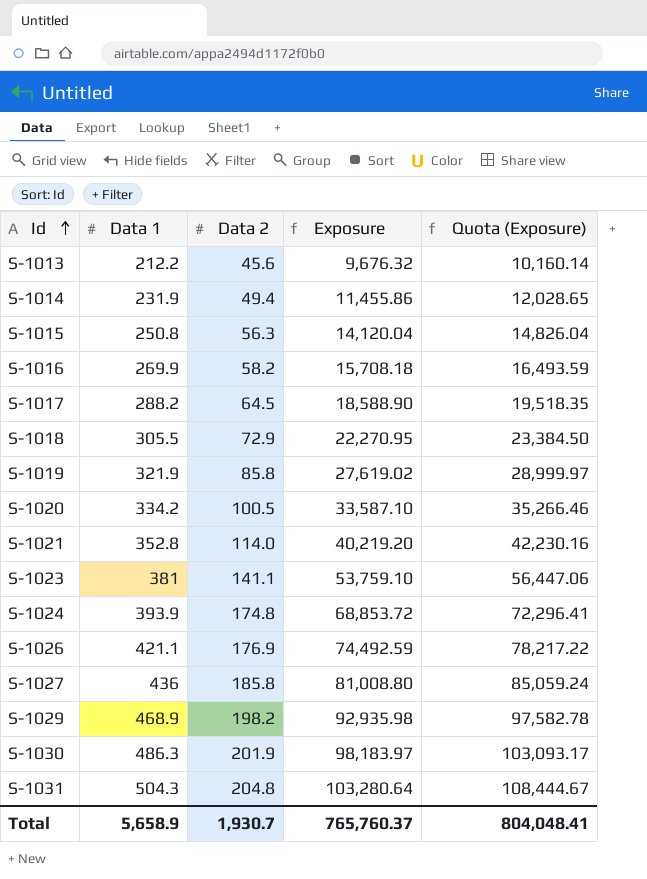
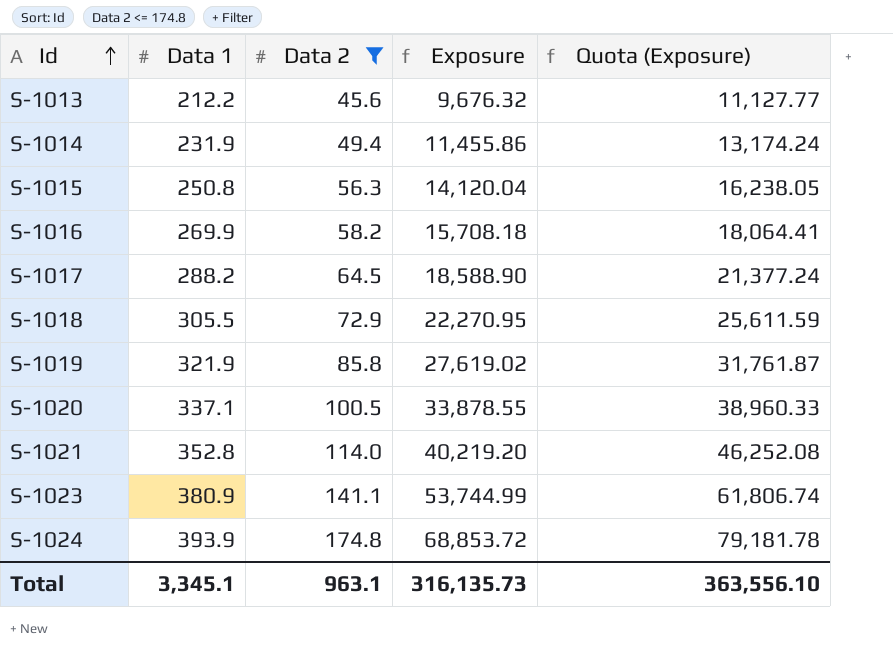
filter: none -> Data 2 <= 174.8
column Quota (Exposure) | formula: [Exposure] * 1.05 -> [Exposure] * 1.15
S-1020 | Data 1: 334.2 -> 337.1
S-1020 | Exposure: 33,587.10 -> 33,878.55
S-1023 | Data 1: 381 -> 380.9
S-1023 | Exposure: 53,759.10 -> 53,744.99
Total | Data 1: 5,658.9 -> 3,345.1
Total | Data 2: 1,930.7 -> 963.1
Total | Exposure: 765,760.37 -> 316,135.73
Total | Quota (Exposure): 804,048.41 -> 363,556.10

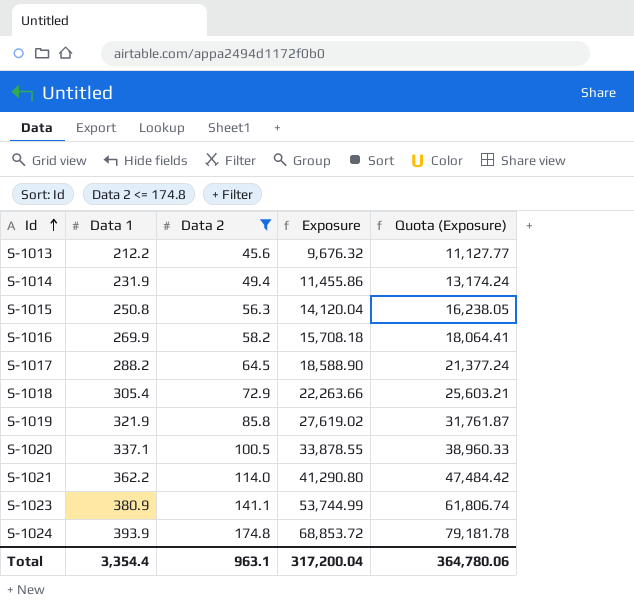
S-1018 | Data 1: 305.5 -> 305.4
S-1018 | Exposure: 22,270.95 -> 22,263.66
S-1018 | Quota (Exposure): 25,611.59 -> 25,603.21
S-1021 | Data 1: 352.8 -> 362.2
S-1021 | Exposure: 40,219.20 -> 41,290.80
S-1021 | Quota (Exposure): 46,252.08 -> 47,484.42
Total | Data 1: 3,345.1 -> 3,354.4
Total | Exposure: 316,135.73 -> 317,200.04
Total | Quota (Exposure): 363,556.10 -> 364,780.06

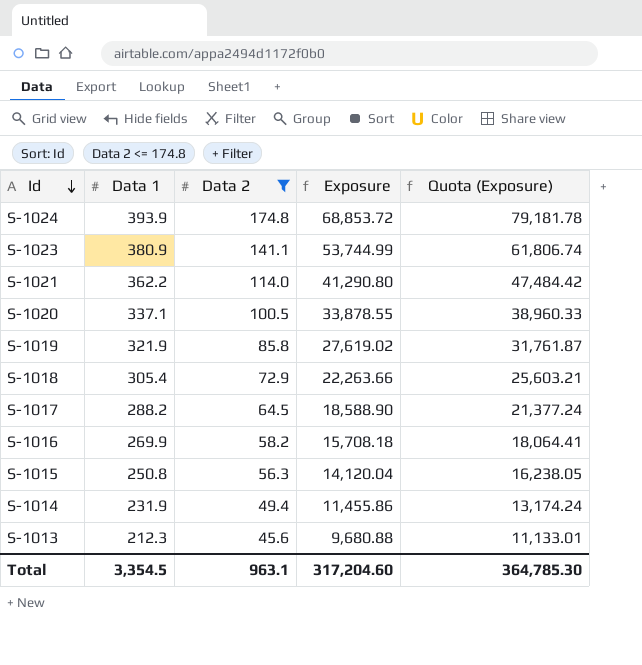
row order: Id ascending -> Id descending
S-1013 | Data 1: 212.2 -> 212.3
S-1013 | Exposure: 9,676.32 -> 9,680.88
S-1013 | Quota (Exposure): 11,127.77 -> 11,133.01
Total | Data 1: 3,354.4 -> 3,354.5
Total | Exposure: 317,200.04 -> 317,204.60
Total | Quota (Exposure): 364,780.06 -> 364,785.30

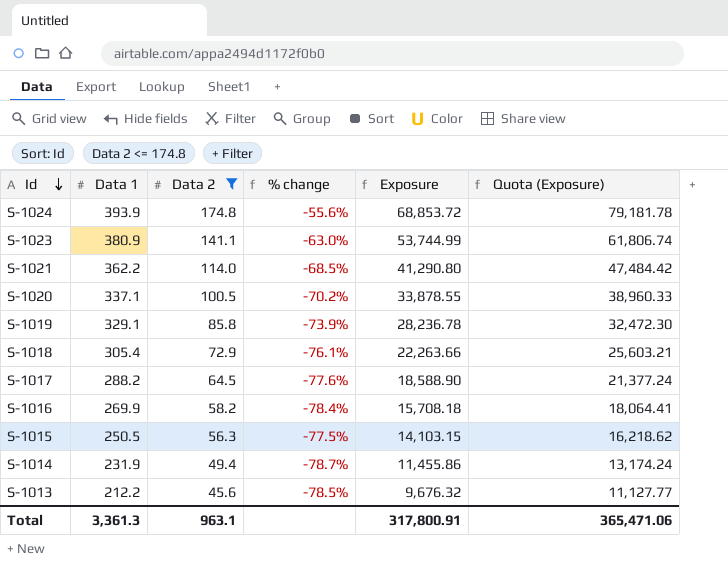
column % change | formula: none -> ([Data 2] - [Data 1]) / [Data 1]
S-1019 | Data 1: 321.9 -> 329.1
S-1019 | Exposure: 27,619.02 -> 28,236.78
S-1019 | Quota (Exposure): 31,761.87 -> 32,472.30
S-1015 | Data 1: 250.8 -> 250.5
S-1015 | Exposure: 14,120.04 -> 14,103.15
S-1015 | Quota (Exposure): 16,238.05 -> 16,218.62
S-1013 | Data 1: 212.3 -> 212.2
S-1013 | Exposure: 9,680.88 -> 9,676.32
S-1013 | Quota (Exposure): 11,133.01 -> 11,127.77
Total | Data 1: 3,354.5 -> 3,361.3
Total | Exposure: 317,204.60 -> 317,800.91
Total | Quota (Exposure): 364,785.30 -> 365,471.06

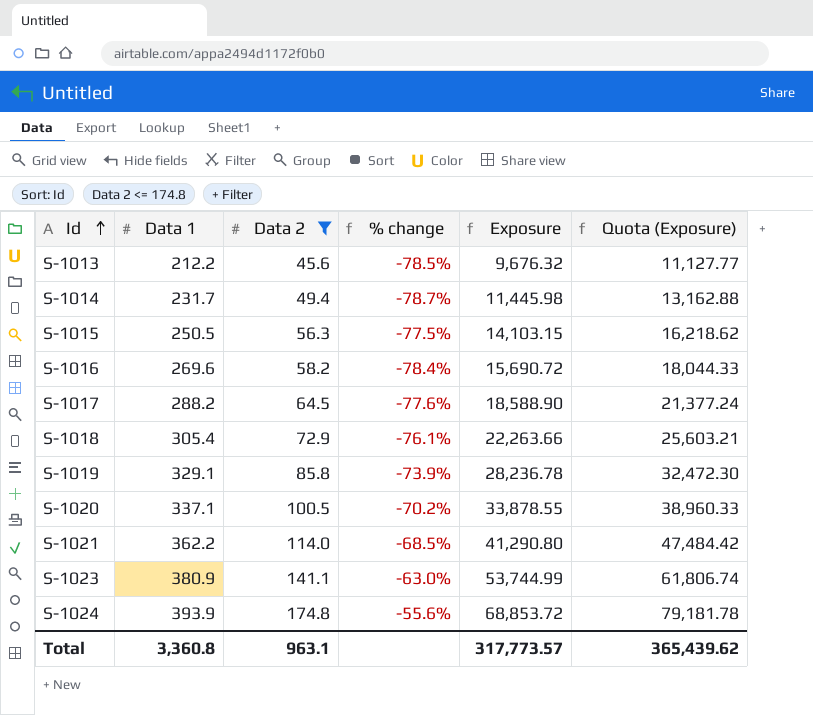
row order: Id descending -> Id ascending
S-1014 | Data 1: 231.9 -> 231.7
S-1014 | Exposure: 11,455.86 -> 11,445.98
S-1014 | Quota (Exposure): 13,174.24 -> 13,162.88
S-1016 | Data 1: 269.9 -> 269.6
S-1016 | Exposure: 15,708.18 -> 15,690.72
S-1016 | Quota (Exposure): 18,064.41 -> 18,044.33
Total | Data 1: 3,361.3 -> 3,360.8
Total | Exposure: 317,800.91 -> 317,773.57
Total | Quota (Exposure): 365,471.06 -> 365,439.62

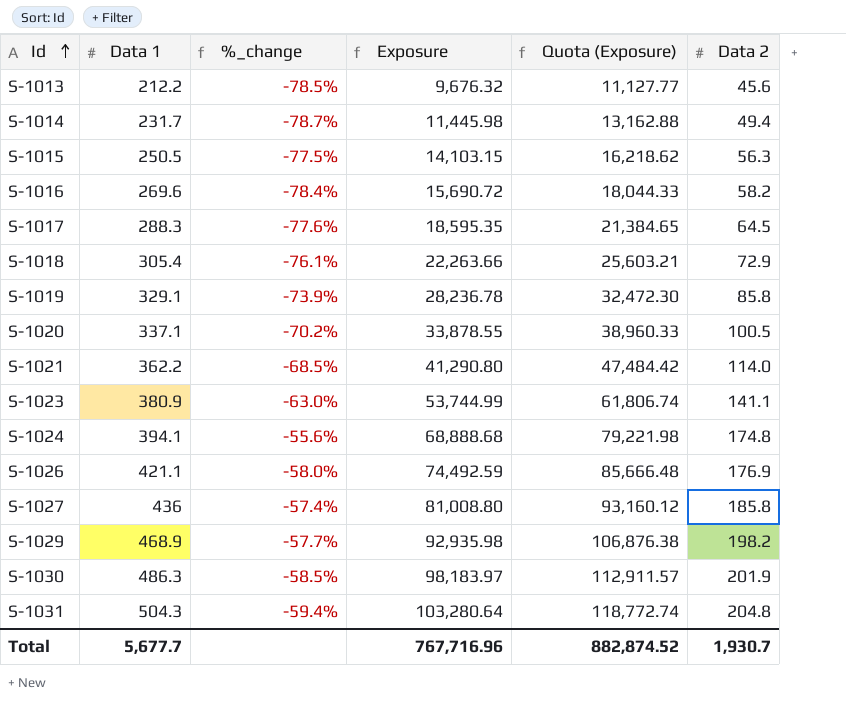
filter: Data 2 <= 174.8 -> none
column name: % change -> %_change
column Data 2 | position: 3 -> 6
S-1017 | Data 1: 288.2 -> 288.3
S-1017 | Exposure: 18,588.90 -> 18,595.35
S-1017 | Quota (Exposure): 21,377.24 -> 21,384.65
S-1024 | Data 1: 393.9 -> 394.1
S-1024 | Exposure: 68,853.72 -> 68,888.68
S-1024 | Quota (Exposure): 79,181.78 -> 79,221.98
Total | Data 1: 3,360.8 -> 5,677.7
Total | Exposure: 317,773.57 -> 767,716.96
Total | Quota (Exposure): 365,439.62 -> 882,874.52
Total | Data 2: 963.1 -> 1,930.7

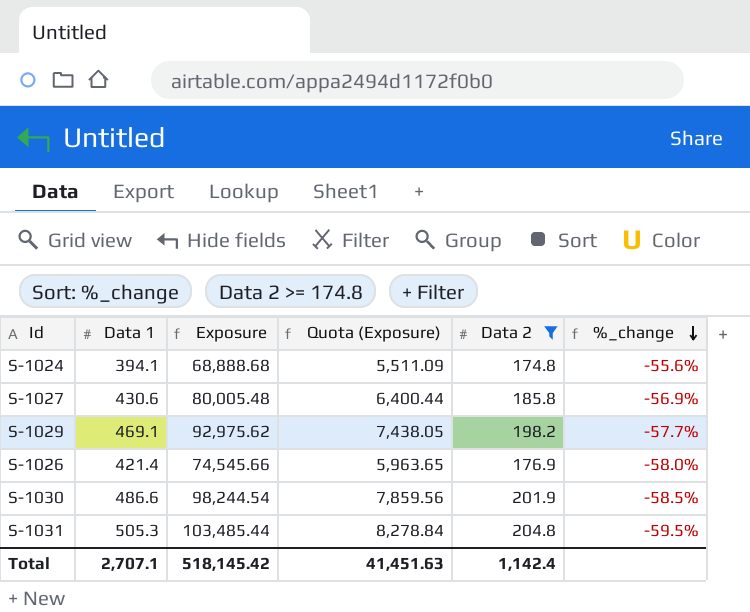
filter: none -> Data 2 >= 174.8
row order: Id ascending -> %_change descending
column Quota (Exposure) | formula: [Exposure] * 1.15 -> [Exposure] * 0.08
column %_change | position: 3 -> 6
S-1027 | Data 1: 436 -> 430.6
S-1027 | Exposure: 81,008.80 -> 80,005.48
S-1027 | %_change: -57.4% -> -56.9%
S-1029 | Data 1: 468.9 -> 469.1
S-1029 | Exposure: 92,935.98 -> 92,975.62
S-1026 | Data 1: 421.1 -> 421.4
S-1026 | Exposure: 74,492.59 -> 74,545.66
S-1030 | Data 1: 486.3 -> 486.6
S-1030 | Exposure: 98,183.97 -> 98,244.54
S-1031 | Data 1: 504.3 -> 505.3
S-1031 | Exposure: 103,280.64 -> 103,485.44
S-1031 | %_change: -59.4% -> -59.5%
Total | Data 1: 5,677.7 -> 2,707.1
Total | Exposure: 767,716.96 -> 518,145.42
Total | Quota (Exposure): 882,874.52 -> 41,451.63
Total | Data 2: 1,930.7 -> 1,142.4

